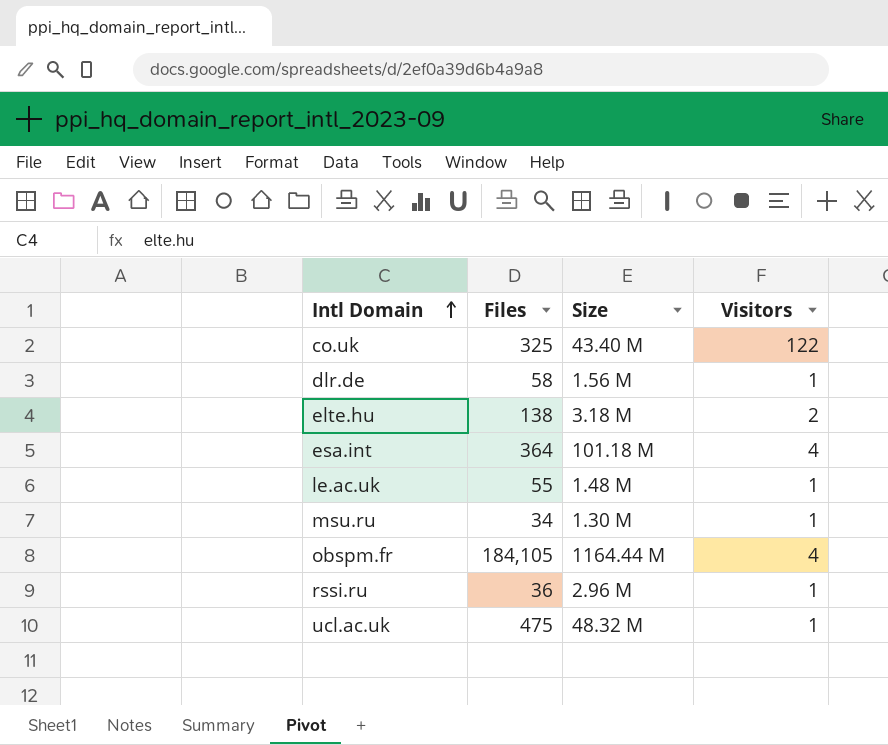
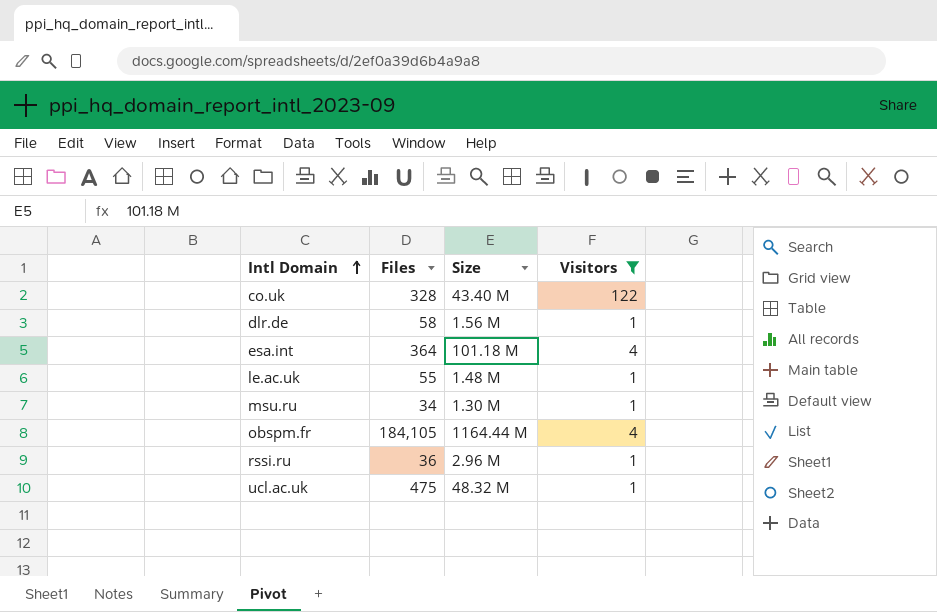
filter: none -> Visitors != 2
co.uk | Files: 325 -> 328

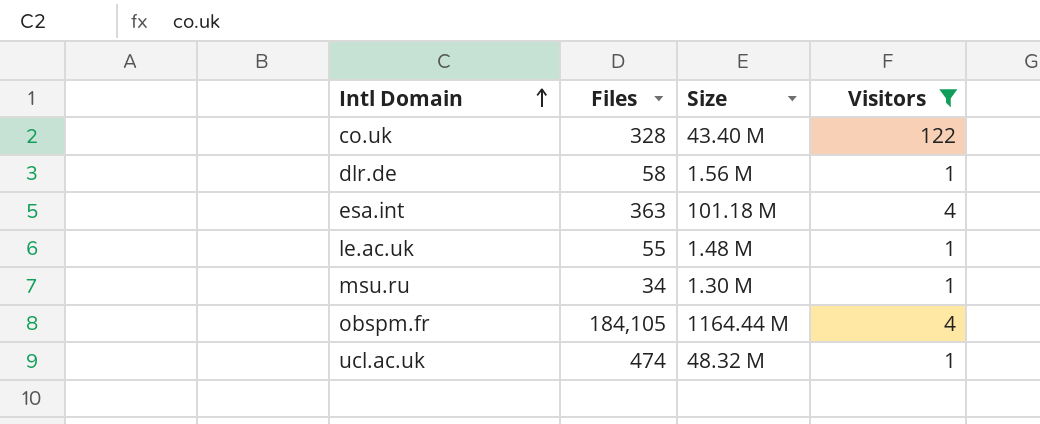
row rssi.ru: 36 | 2.96 M | 1 -> none
esa.int | Files: 364 -> 363
ucl.ac.uk | Files: 475 -> 474

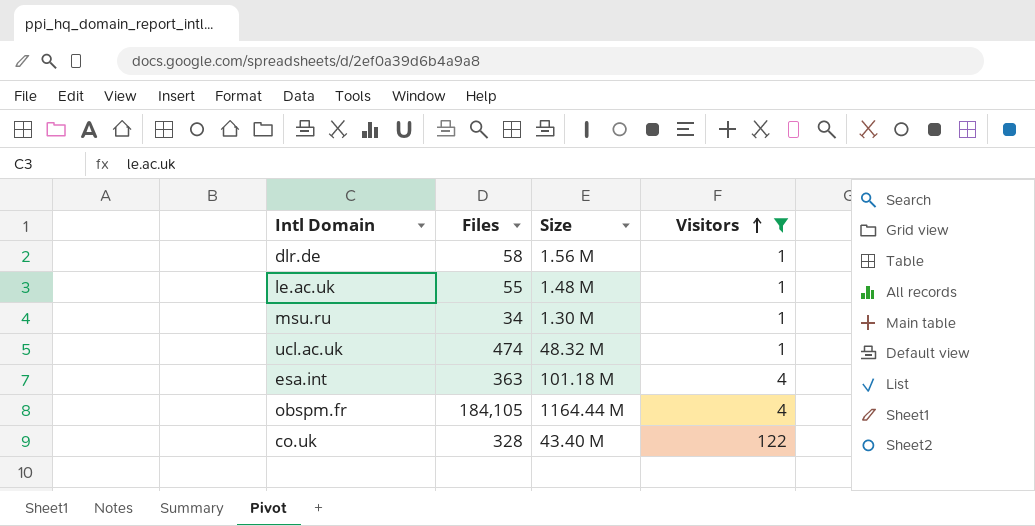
row order: Intl Domain ascending -> Visitors ascending

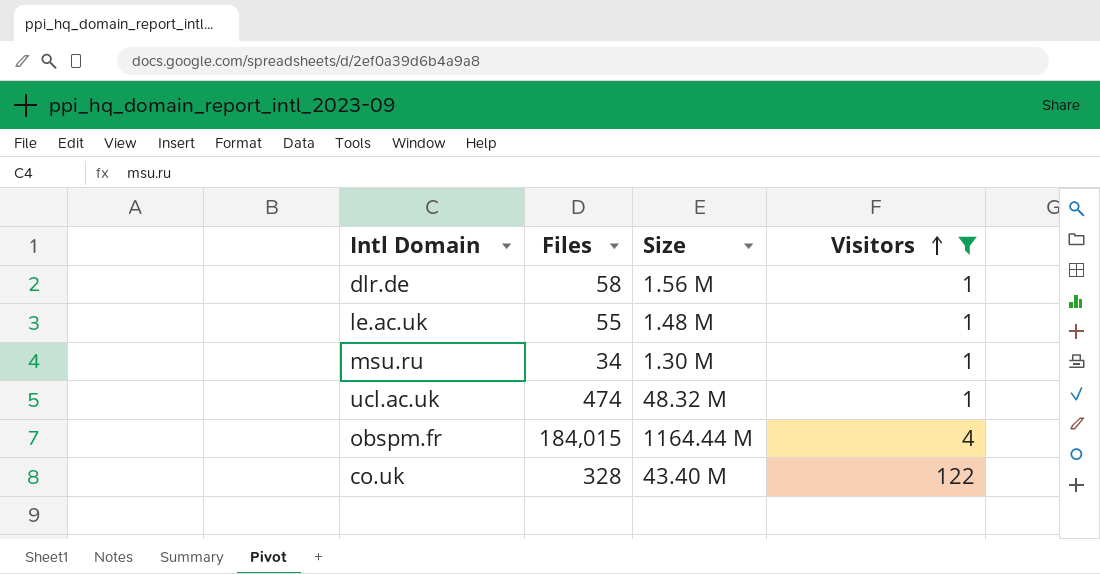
row esa.int: 363 | 101.18 M | 4 -> none
obspm.fr | Files: 184,105 -> 184,015

